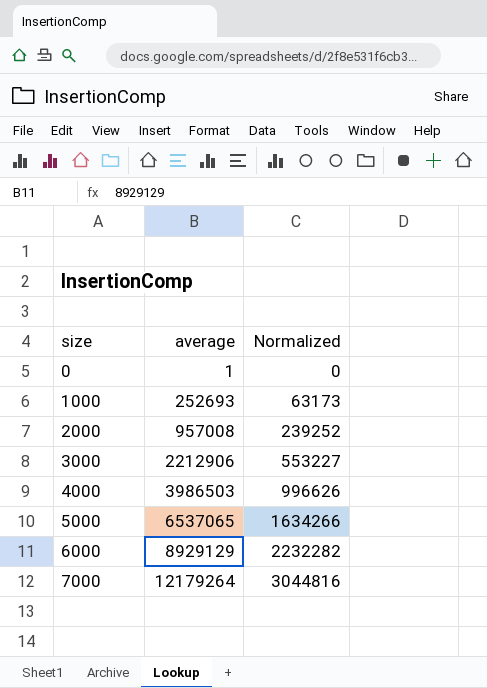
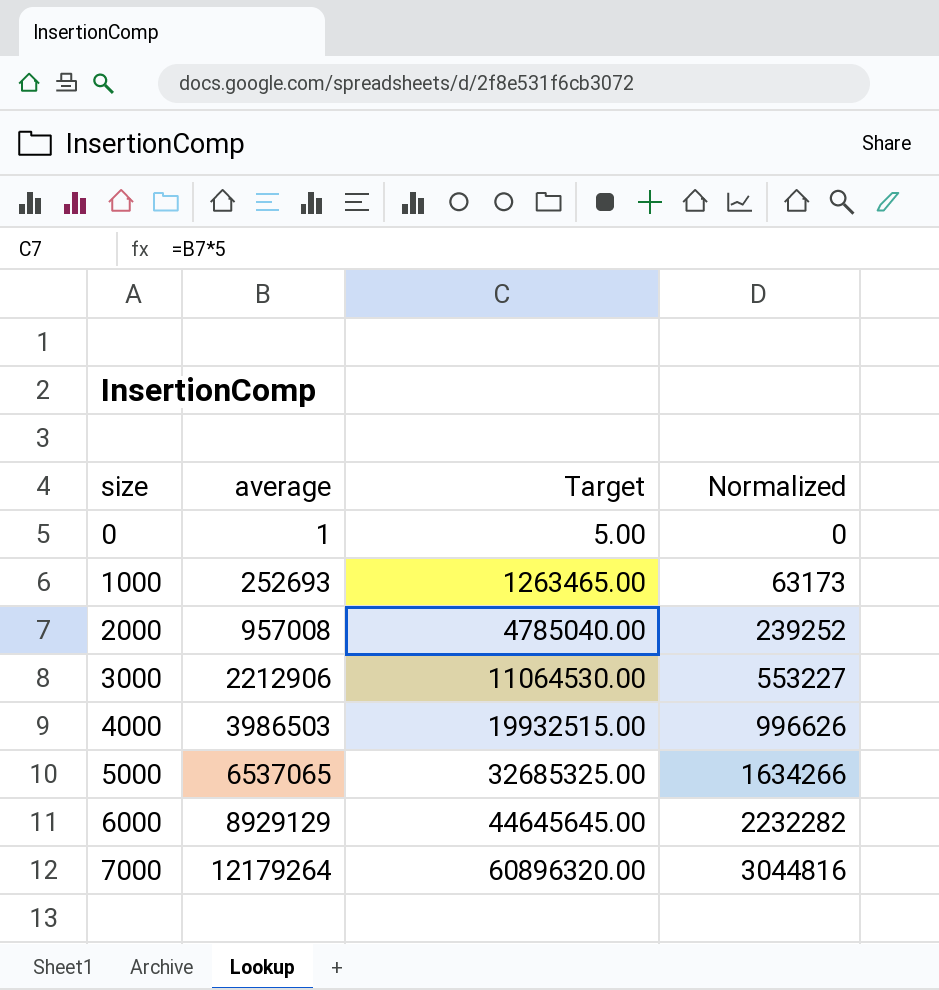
column Target | formula: none -> [average] * 5

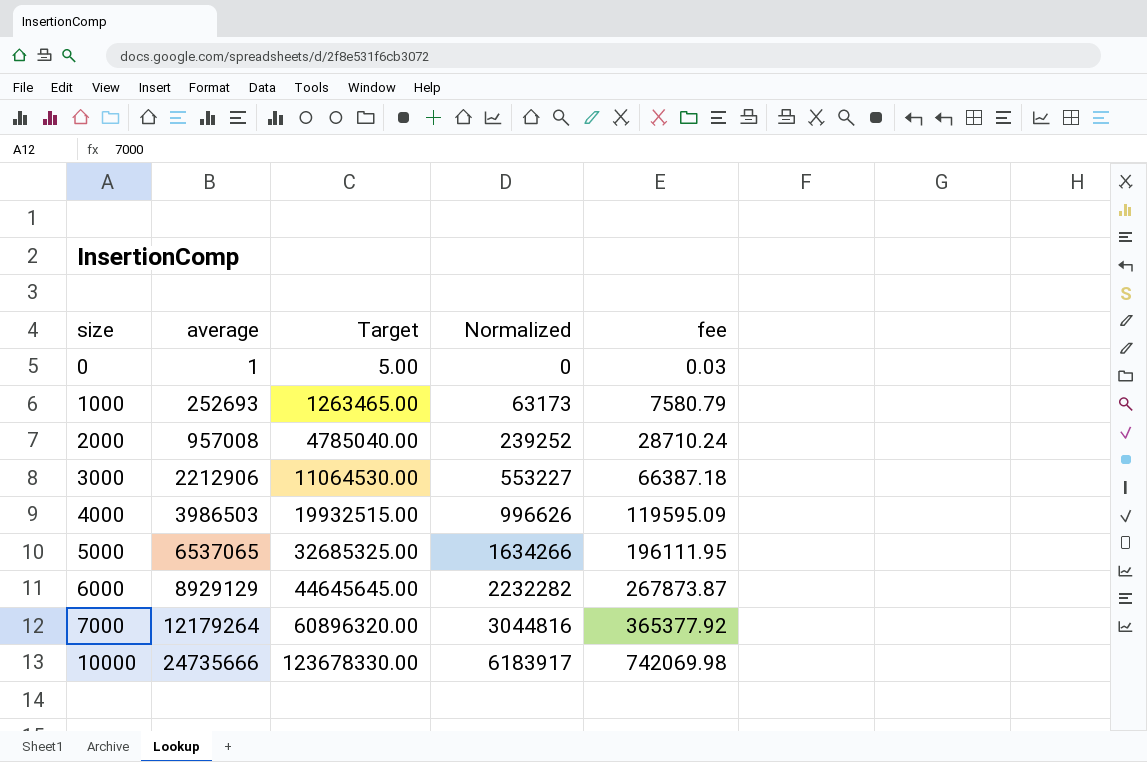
column fee | formula: none -> [average] * 0.03
row 10000: none -> 24735666 | 123678330.00 | 6183917 | 742069.98

